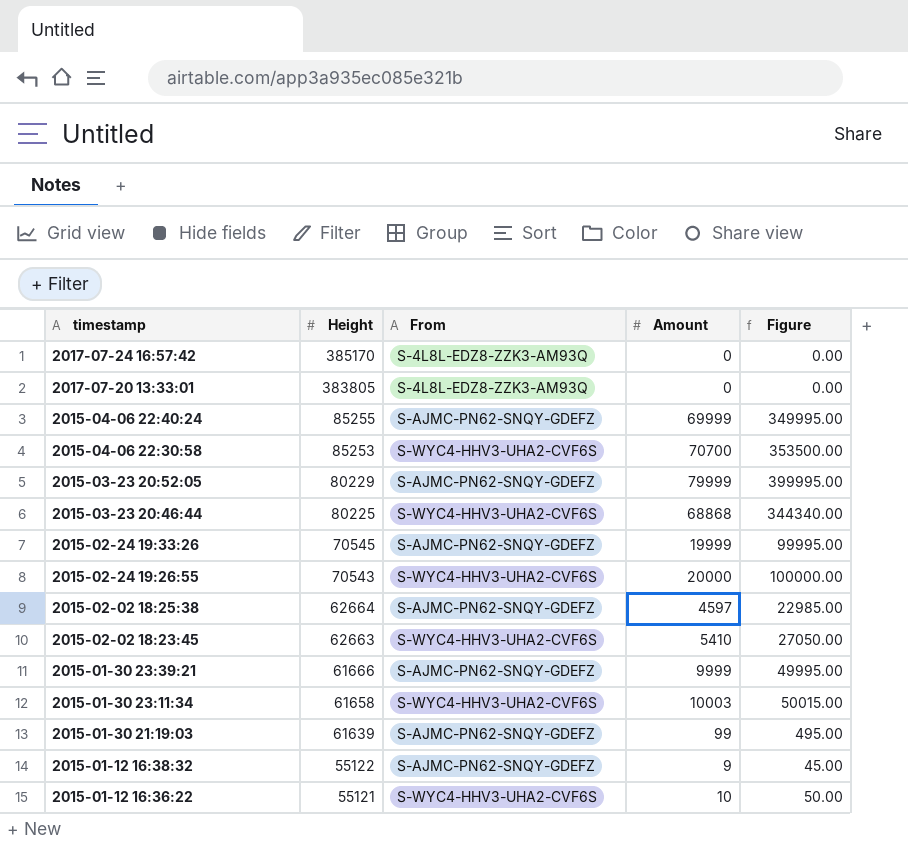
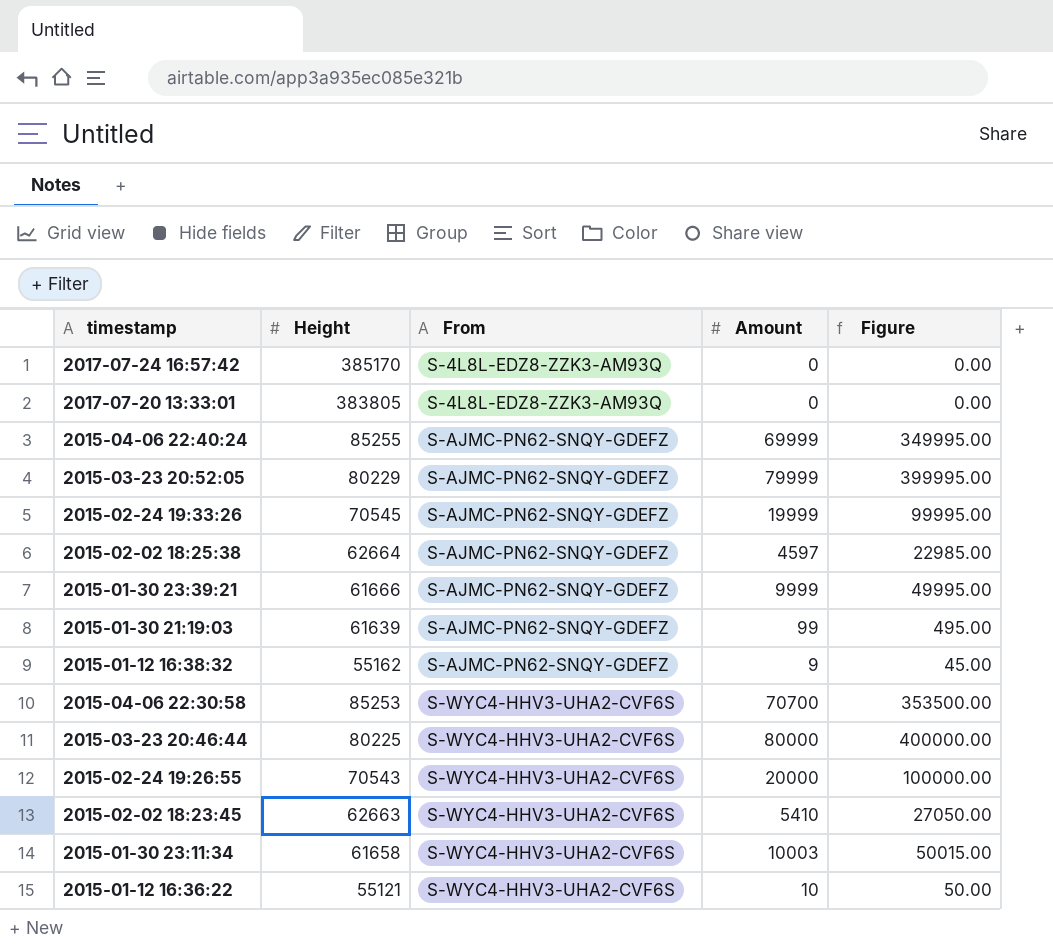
row order: timestamp descending -> From ascending
2015-01-12 16:38:32 | Height: 55122 -> 55162
2015-03-23 20:46:44 | Amount: 68868 -> 80000
2015-03-23 20:46:44 | Figure: 344340.00 -> 400000.00

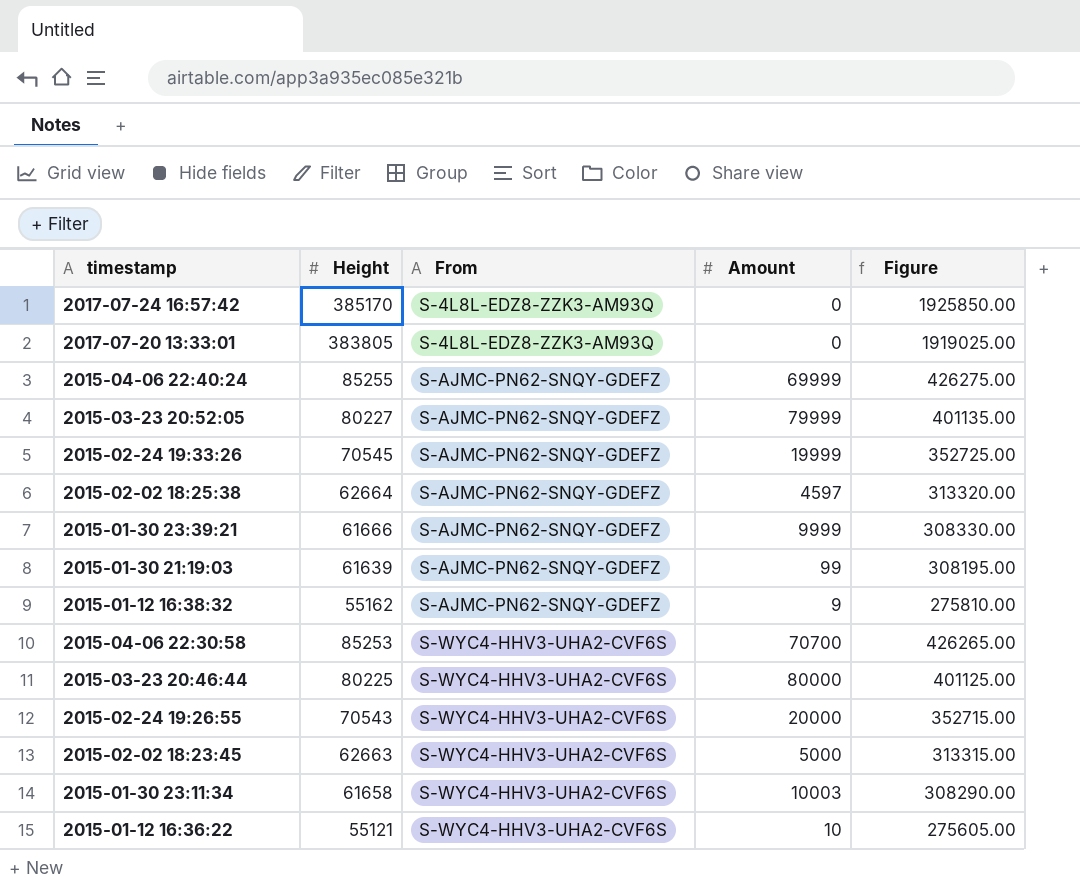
column Figure | formula: [Amount] * 5 -> [Height] * 5
2015-03-23 20:52:05 | Height: 80229 -> 80227
2015-02-02 18:23:45 | Amount: 5410 -> 5000

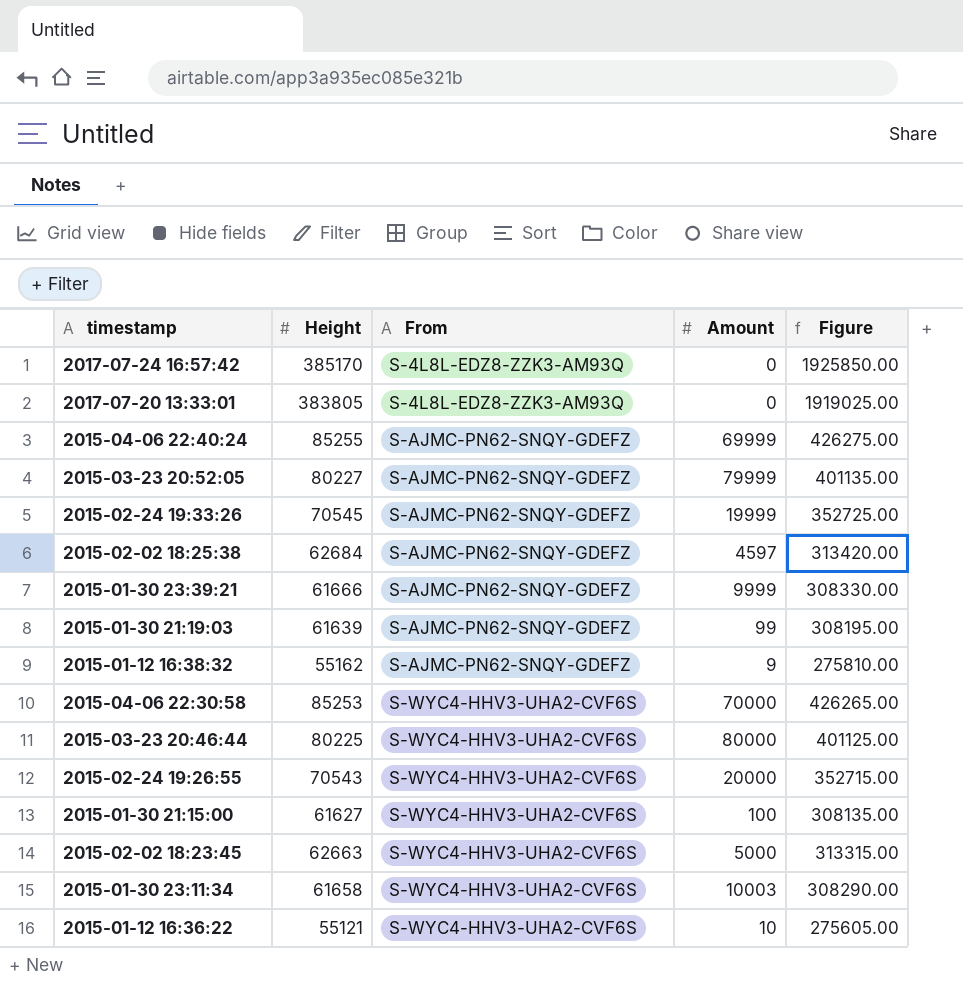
2015-02-02 18:25:38 | Height: 62664 -> 62684
2015-02-02 18:25:38 | Figure: 313320.00 -> 313420.00
2015-04-06 22:30:58 | Amount: 70700 -> 70000
row 2015-01-30 21:15:00: none -> 61627 | S-WYC4-HHV3-UHA2-CVF6S | 100 | 308135.00

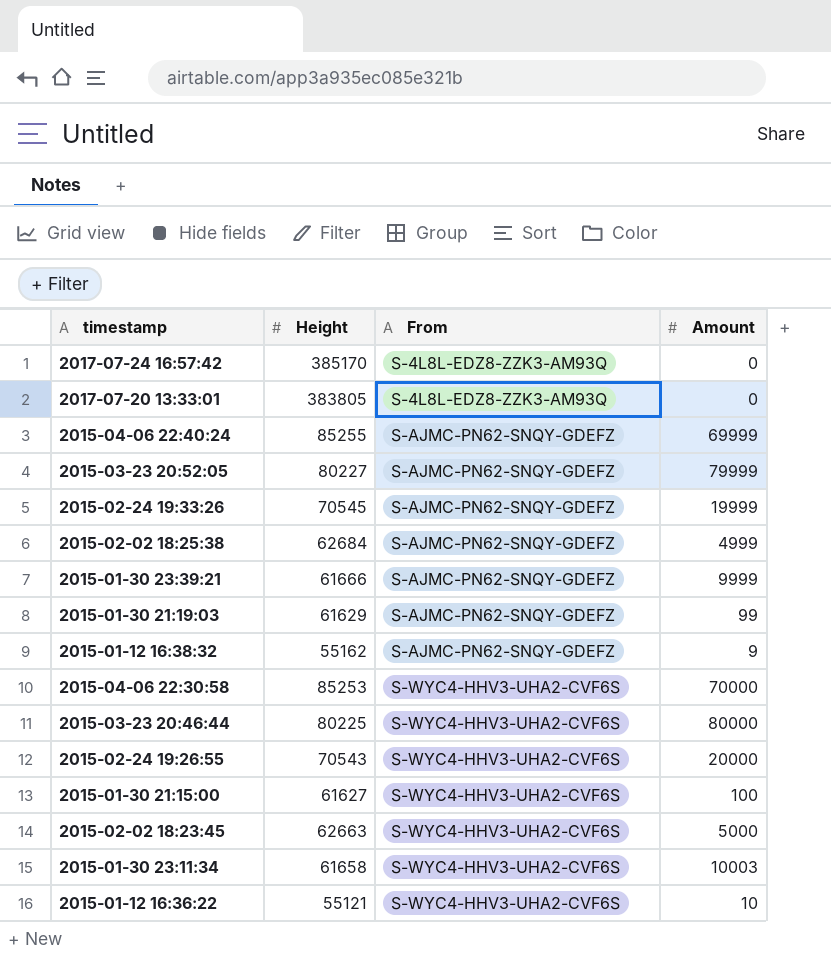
column Figure | formula: [Height] * 5 -> none
2015-02-02 18:25:38 | Amount: 4597 -> 4999
2015-01-30 21:19:03 | Height: 61639 -> 61629

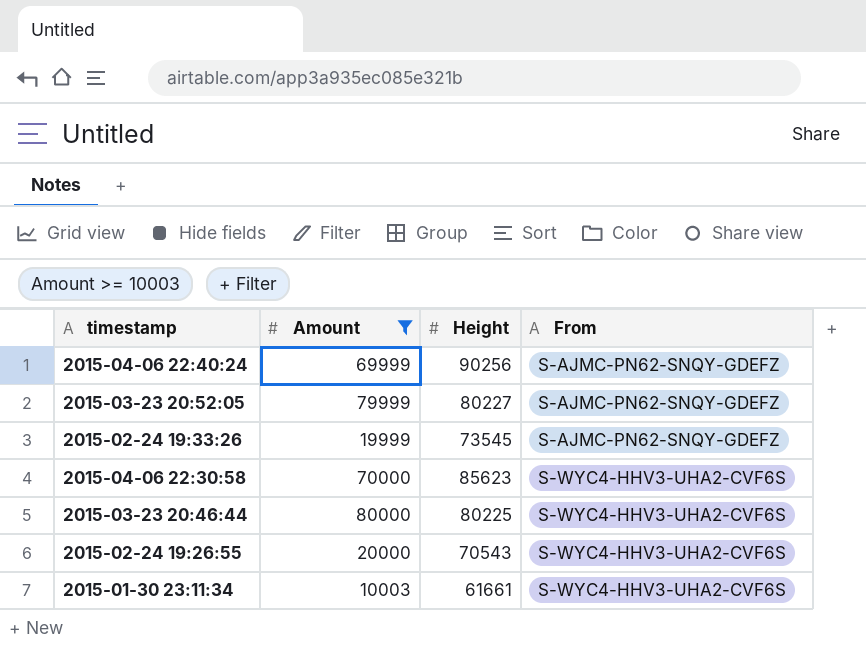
filter: none -> Amount >= 10003
column Amount | position: 4 -> 2
2015-04-06 22:40:24 | Height: 85255 -> 90256
2015-02-24 19:33:26 | Height: 70545 -> 73545
2015-04-06 22:30:58 | Height: 85253 -> 85623
2015-01-30 23:11:34 | Height: 61658 -> 61661

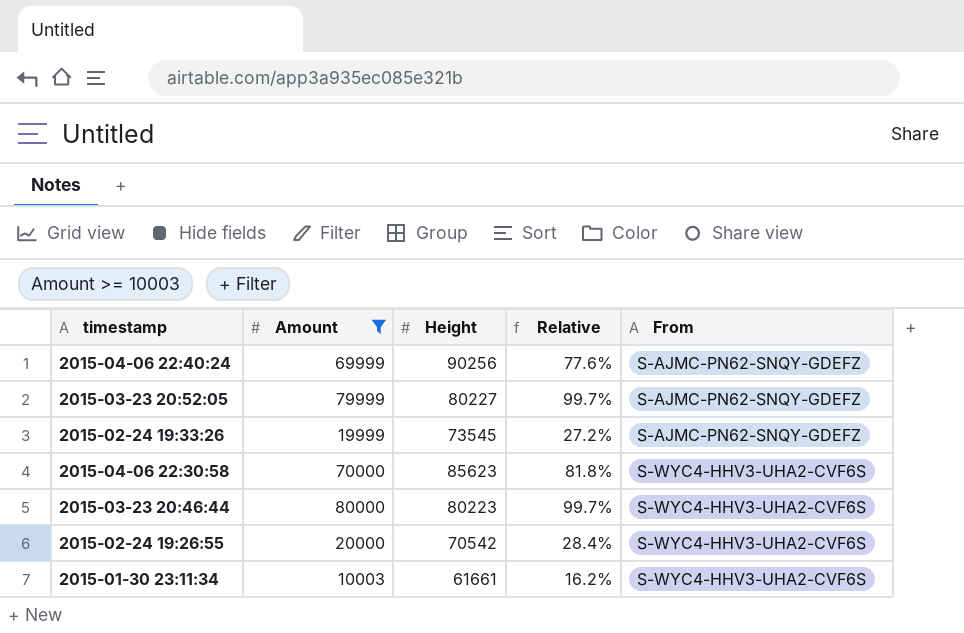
column Relative | formula: none -> [Amount] / [Height]
2015-03-23 20:46:44 | Height: 80225 -> 80223
2015-02-24 19:26:55 | Height: 70543 -> 70542

